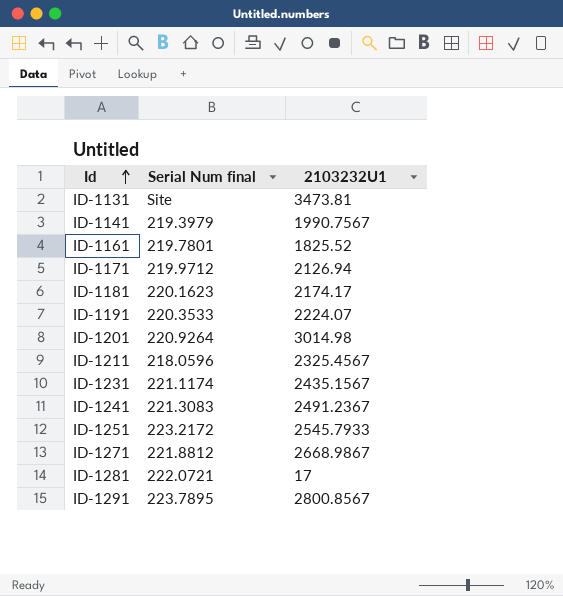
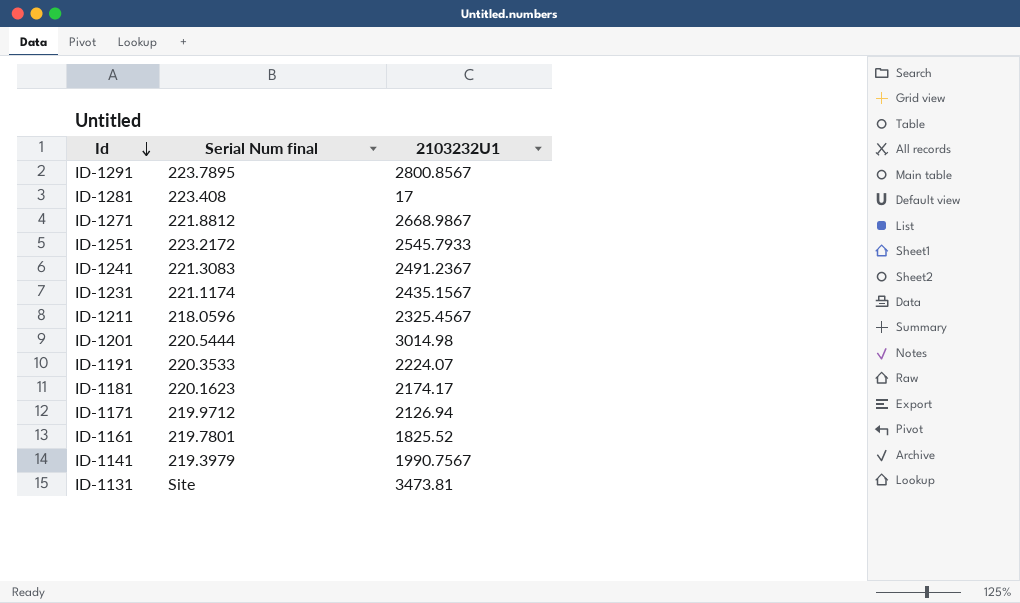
row order: Id ascending -> Id descending
ID-1281 | Serial Num final: 222.0721 -> 223.408
ID-1201 | Serial Num final: 220.9264 -> 220.5444

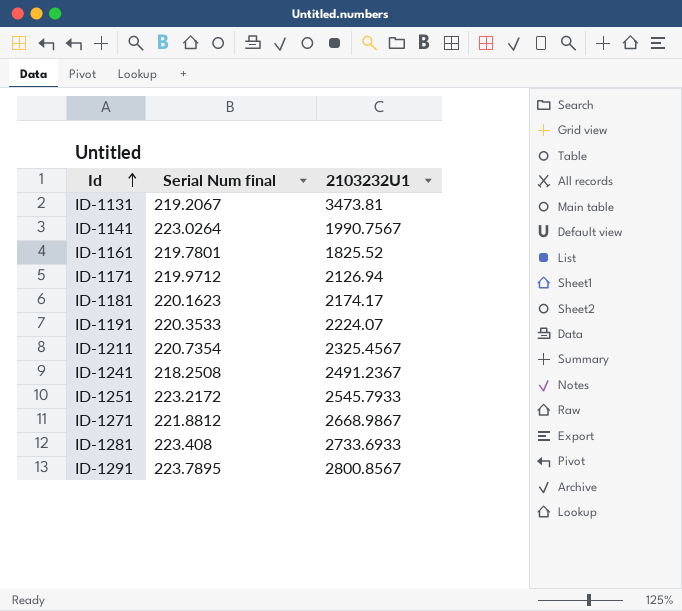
row order: Id descending -> Id ascending
row ID-1231: 221.1174 | 2435.1567 -> none
row ID-1201: 220.5444 | 3014.98 -> none
ID-1131 | Serial Num final: Site -> 219.2067
ID-1141 | Serial Num final: 219.3979 -> 223.0264
ID-1211 | Serial Num final: 218.0596 -> 220.7354
ID-1241 | Serial Num final: 221.3083 -> 218.2508
ID-1281 | 2103232U1: 17 -> 2733.6933

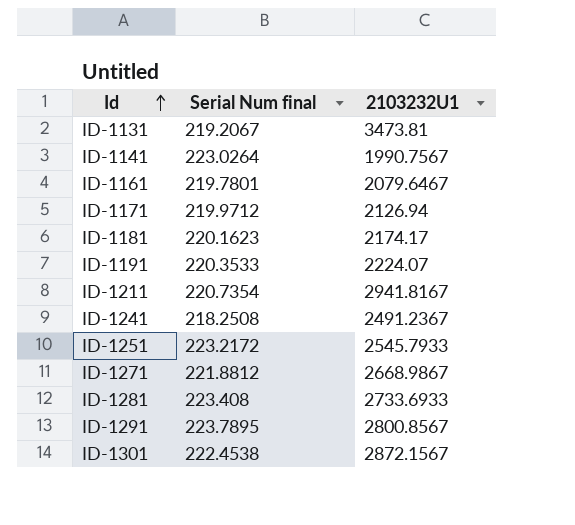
ID-1161 | 2103232U1: 1825.52 -> 2079.6467
ID-1211 | 2103232U1: 2325.4567 -> 2941.8167
row ID-1301: none -> 222.4538 | 2872.1567

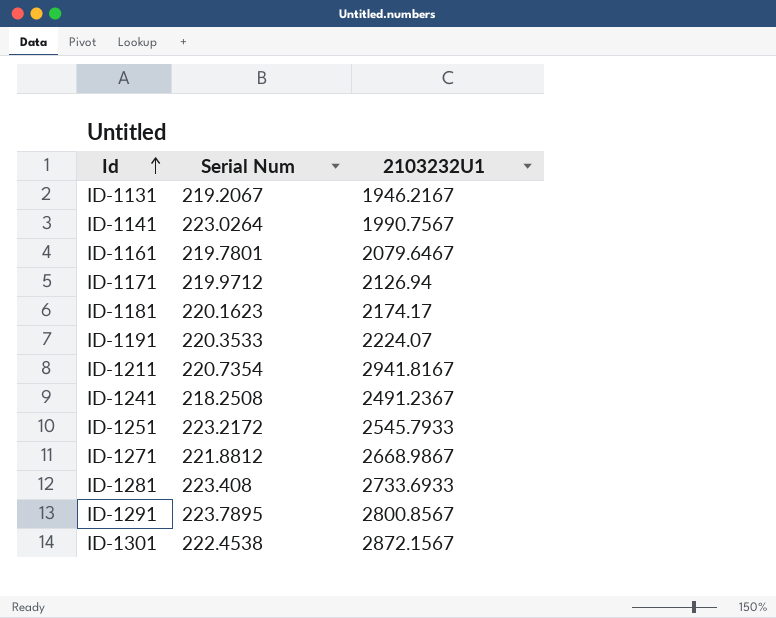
column name: Serial Num final -> Serial Num
ID-1131 | 2103232U1: 3473.81 -> 1946.2167

